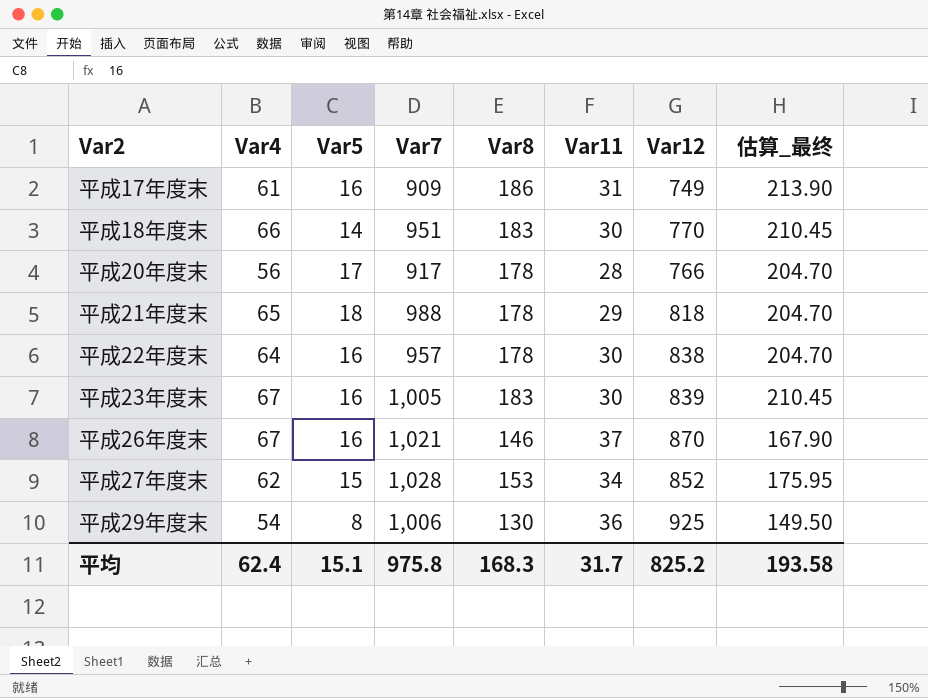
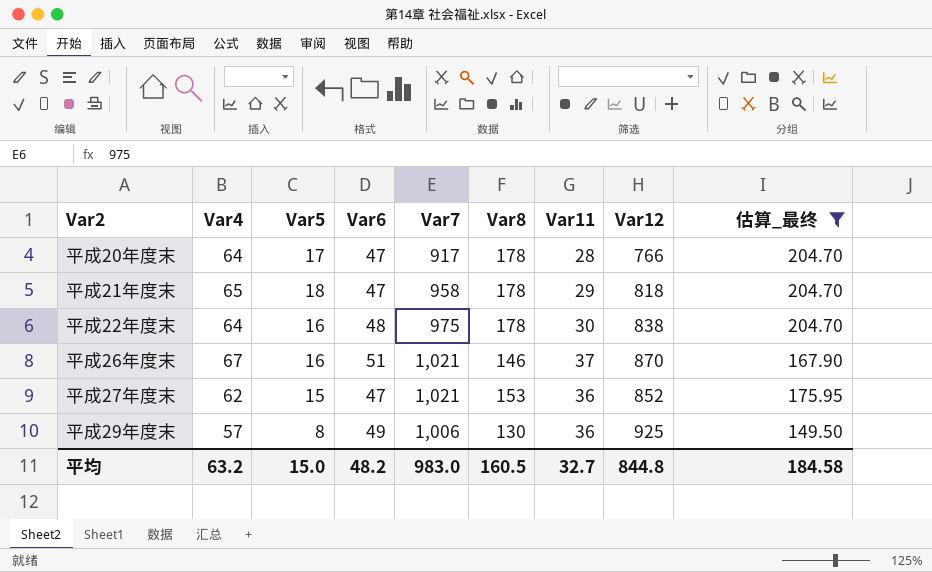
filter: none -> 估算_最终 <= 204.70
column Var6 | formula: none -> [Var4] - [Var5]
平成20年度末 | Var4: 56 -> 64
平成21年度末 | Var7: 988 -> 958
平成22年度末 | Var7: 957 -> 975
平成27年度末 | Var7: 1,028 -> 1,021
平成27年度末 | Var11: 34 -> 36
平成29年度末 | Var4: 54 -> 57
平均 | Var4: 62.4 -> 63.2
平均 | Var5: 15.1 -> 15.0
平均 | Var7: 975.8 -> 983.0
平均 | Var8: 168.3 -> 160.5
平均 | Var11: 31.7 -> 32.7
平均 | Var12: 825.2 -> 844.8
平均 | 估算_最终: 193.58 -> 184.58

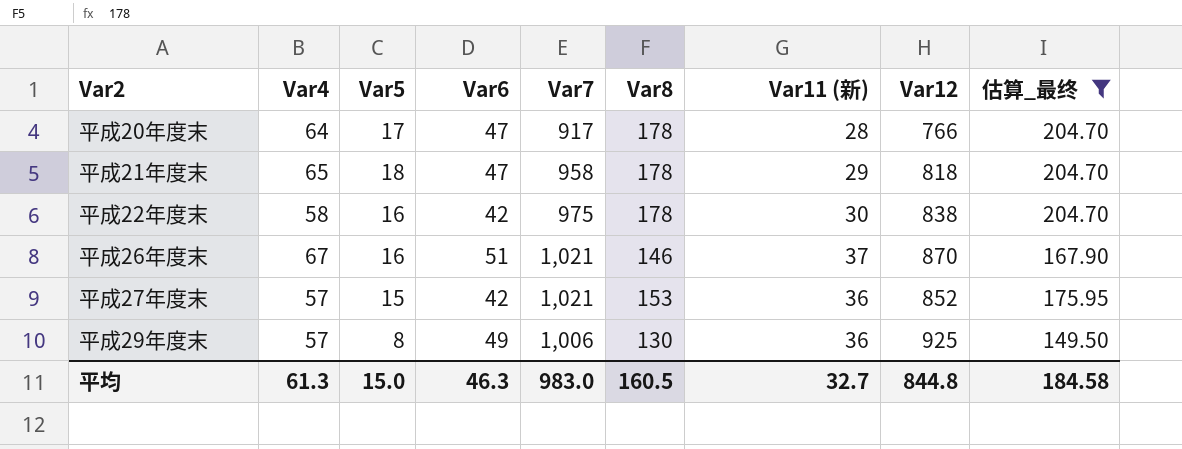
column name: Var11 -> Var11 (新)
平成22年度末 | Var4: 64 -> 58
平成22年度末 | Var6: 48 -> 42
平成27年度末 | Var4: 62 -> 57
平成27年度末 | Var6: 47 -> 42
平均 | Var4: 63.2 -> 61.3
平均 | Var6: 48.2 -> 46.3

